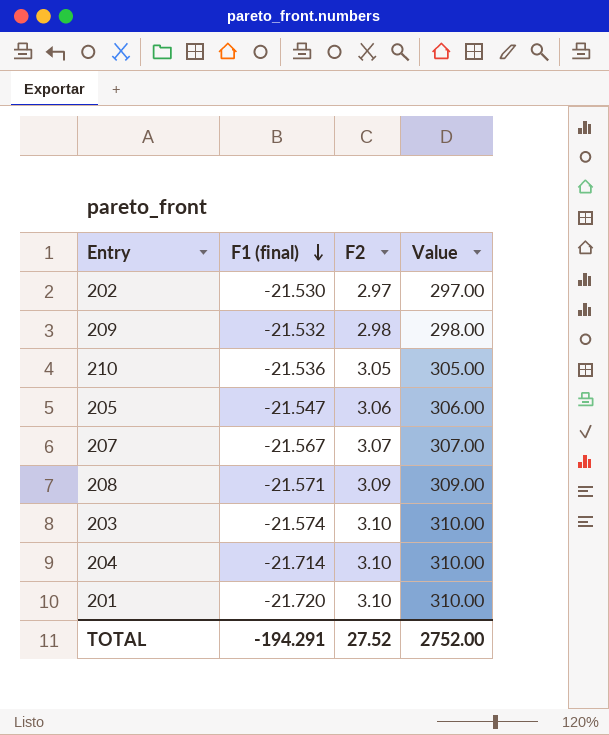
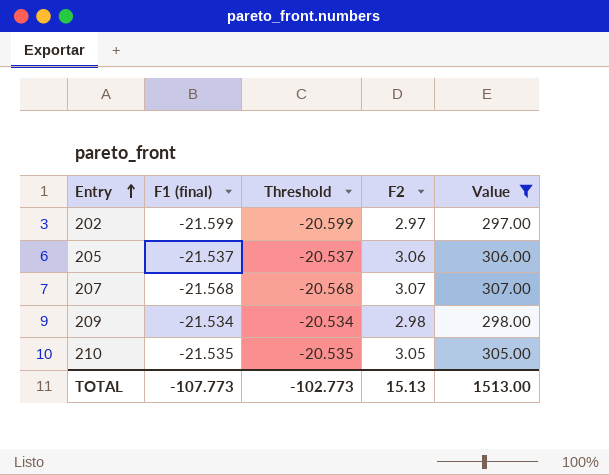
filter: none -> Value <= 307.00
row order: F1 (final) descending -> Entry ascending
column Threshold | formula: none -> [F1 (final)] + 1
202 | F1 (final): -21.530 -> -21.599
205 | F1 (final): -21.547 -> -21.537
207 | F1 (final): -21.567 -> -21.568
209 | F1 (final): -21.532 -> -21.534
210 | F1 (final): -21.536 -> -21.535
TOTAL | F1 (final): -194.291 -> -107.773
TOTAL | F2: 27.52 -> 15.13
TOTAL | Value: 2752.00 -> 1513.00

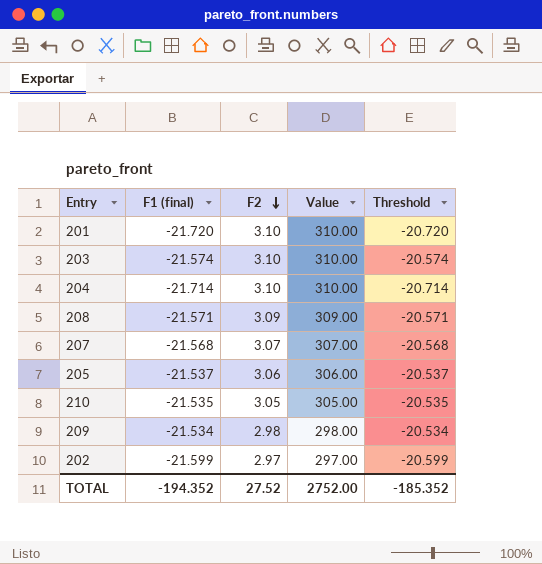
filter: Value <= 307.00 -> none
row order: Entry ascending -> F2 descending
column Threshold | position: 3 -> 5
TOTAL | F1 (final): -107.773 -> -194.352
TOTAL | F2: 15.13 -> 27.52
TOTAL | Value: 1513.00 -> 2752.00
TOTAL | Threshold: -102.773 -> -185.352

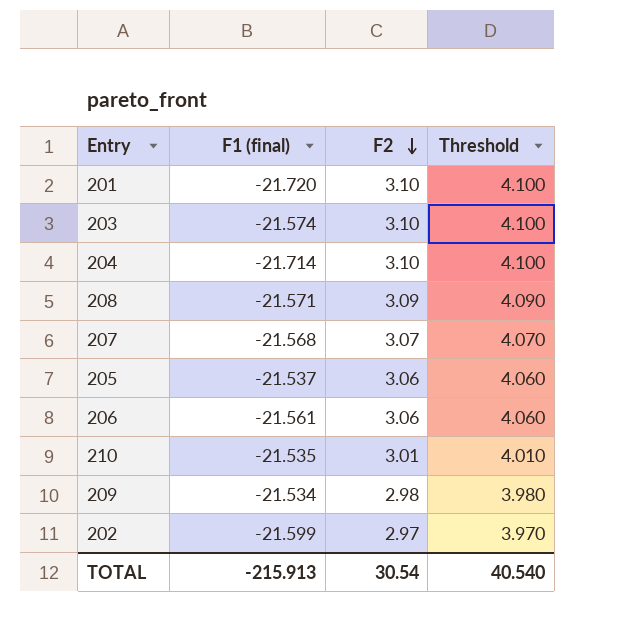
column Value | formula: [F2] * 100 -> none
column Threshold | formula: [F1 (final)] + 1 -> [F2] + 1
row 206: none -> -21.561 | 3.06 | 4.060
210 | F2: 3.05 -> 3.01
TOTAL | F1 (final): -194.352 -> -215.913
TOTAL | F2: 27.52 -> 30.54
TOTAL | Threshold: -185.352 -> 40.540

